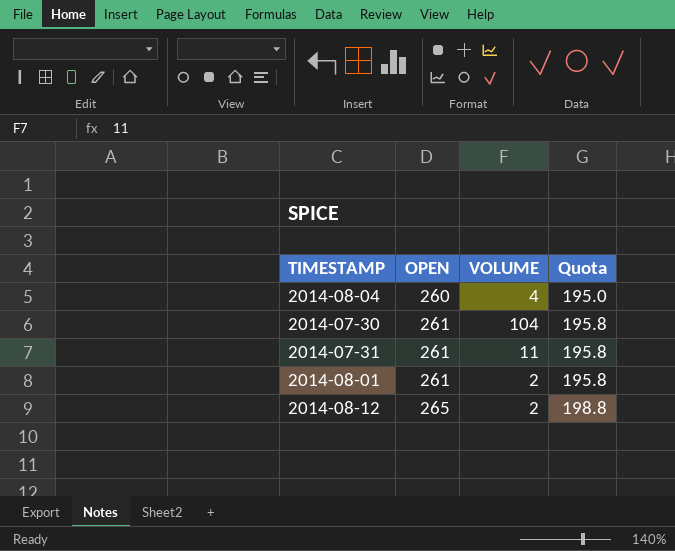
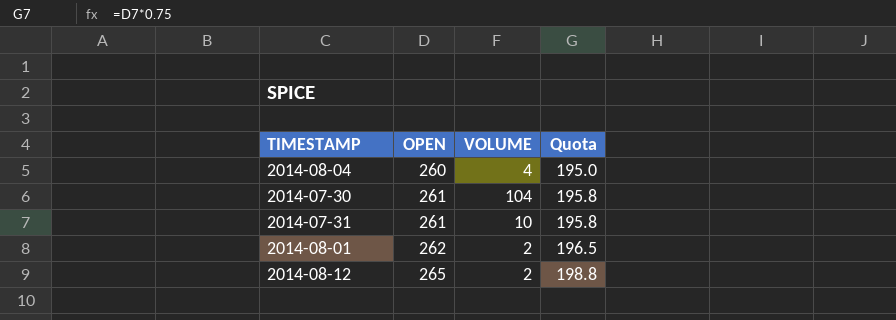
2014-07-31 | VOLUME: 11 -> 10
2014-08-01 | OPEN: 261 -> 262
2014-08-01 | Quota: 195.8 -> 196.5

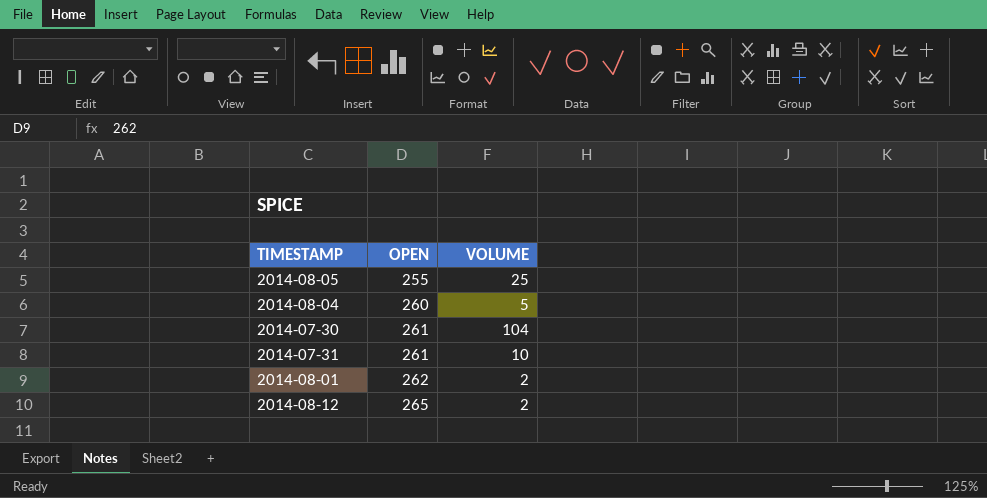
column Quota | formula: [OPEN] * 0.75 -> none
row 2014-08-05: none -> 255 | 25
2014-08-04 | VOLUME: 4 -> 5

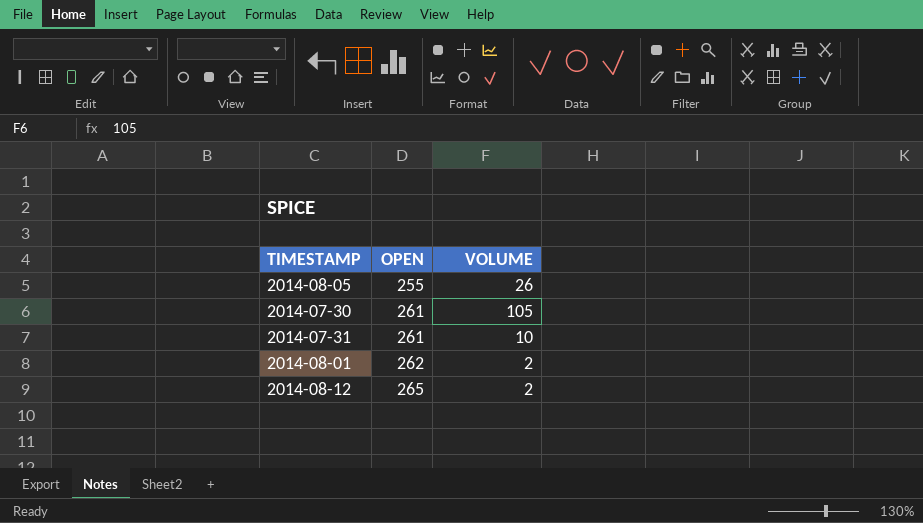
row 2014-08-04: 260 | 5 -> none
2014-08-05 | VOLUME: 25 -> 26
2014-07-30 | VOLUME: 104 -> 105

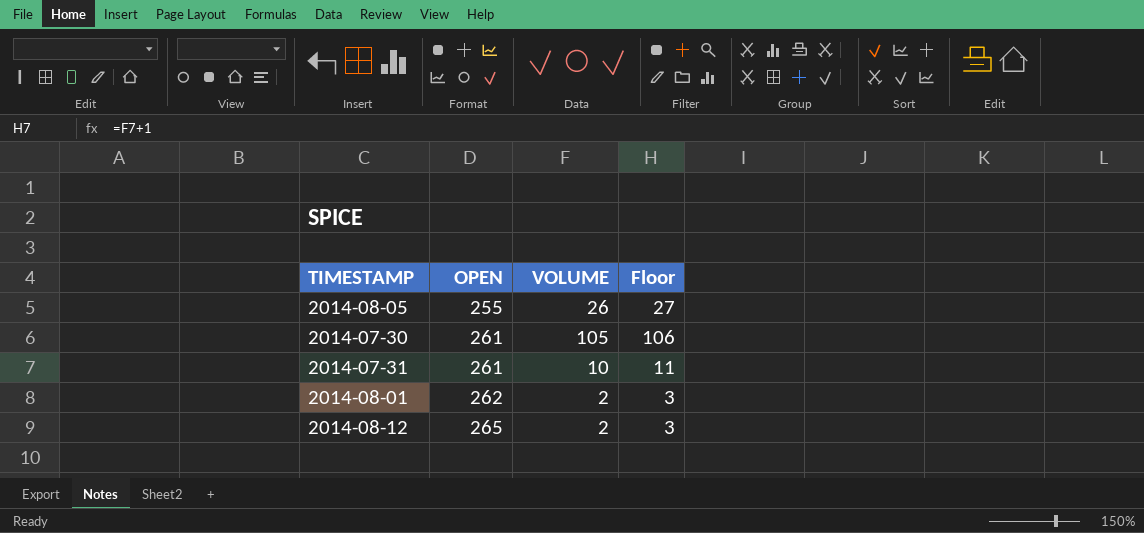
column Floor | formula: none -> [VOLUME] + 1

